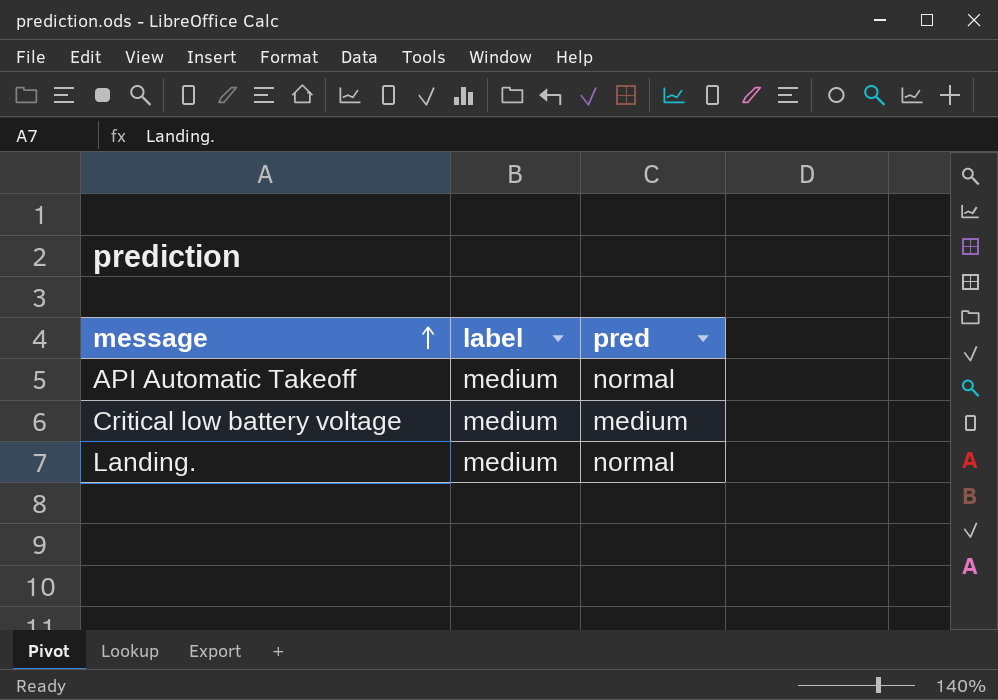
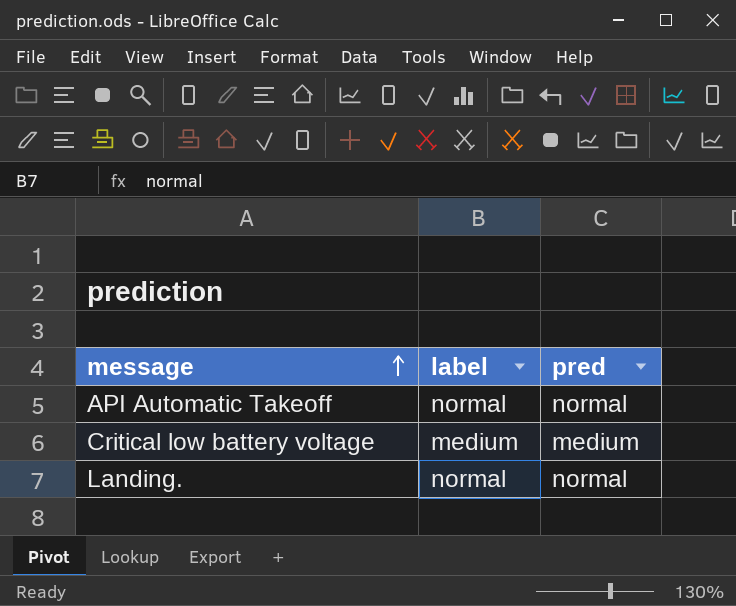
API Automatic Takeoff | label: medium -> normal
Landing. | label: medium -> normal

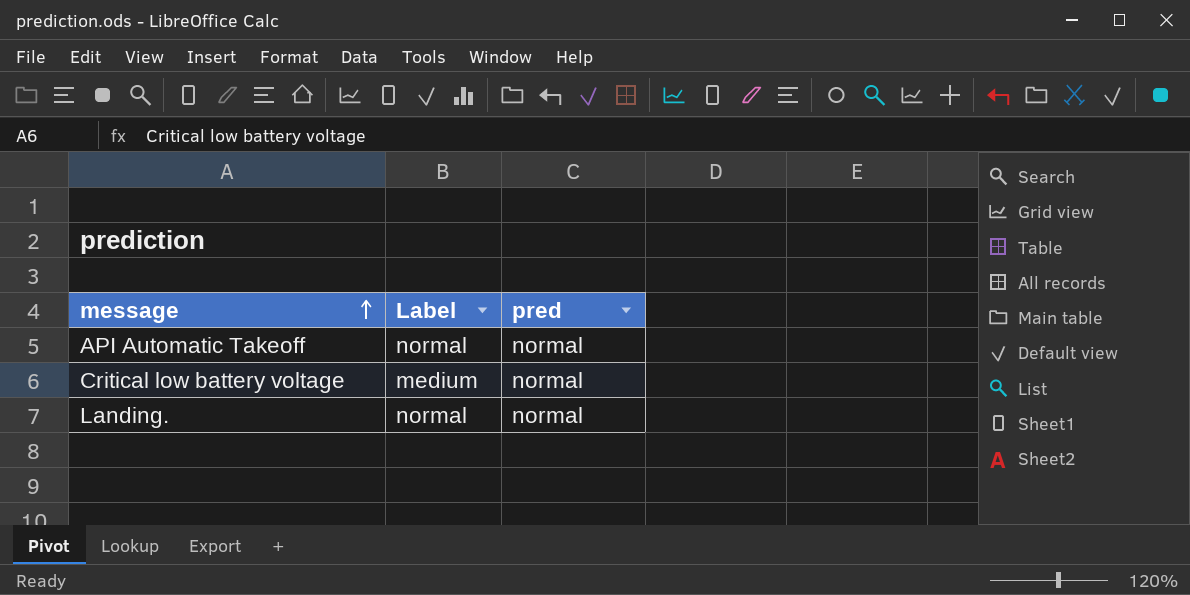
column name: label -> Label
Critical low battery voltage | pred: medium -> normal

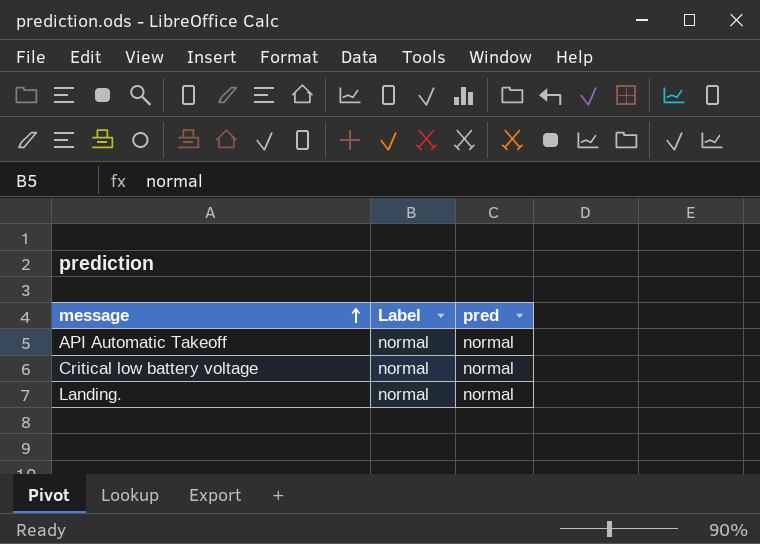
Critical low battery voltage | Label: medium -> normal

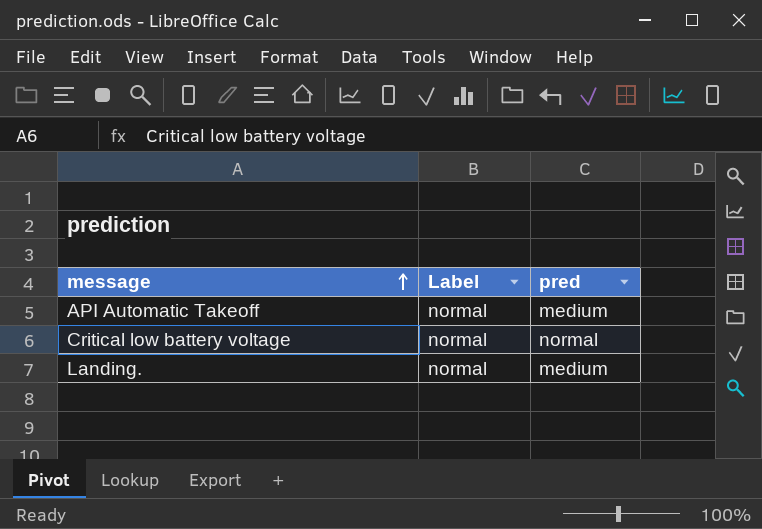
API Automatic Takeoff | pred: normal -> medium
Landing. | pred: normal -> medium

